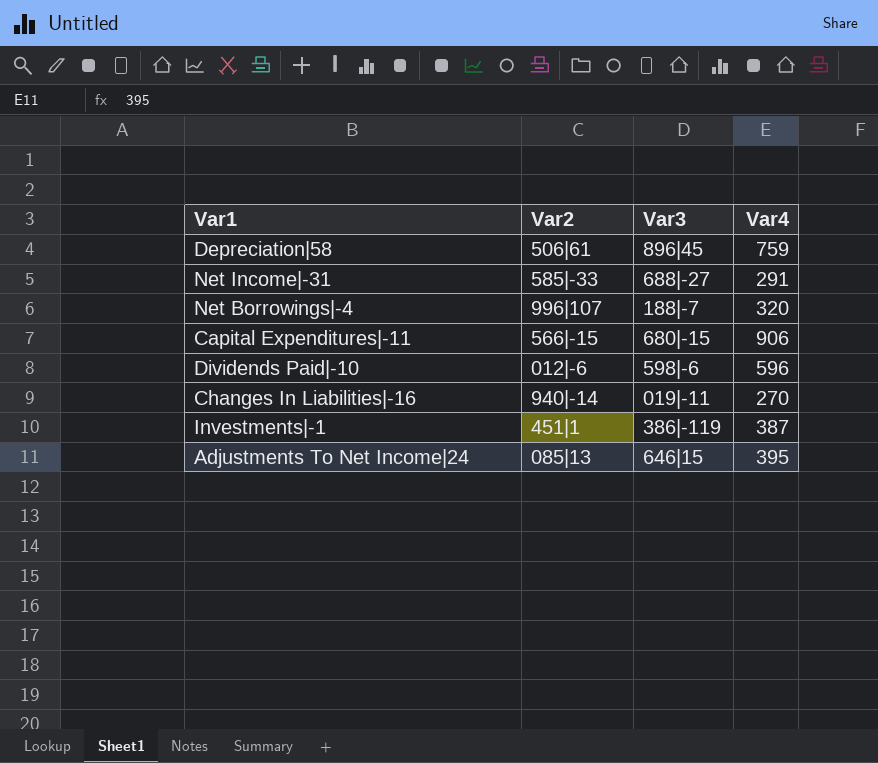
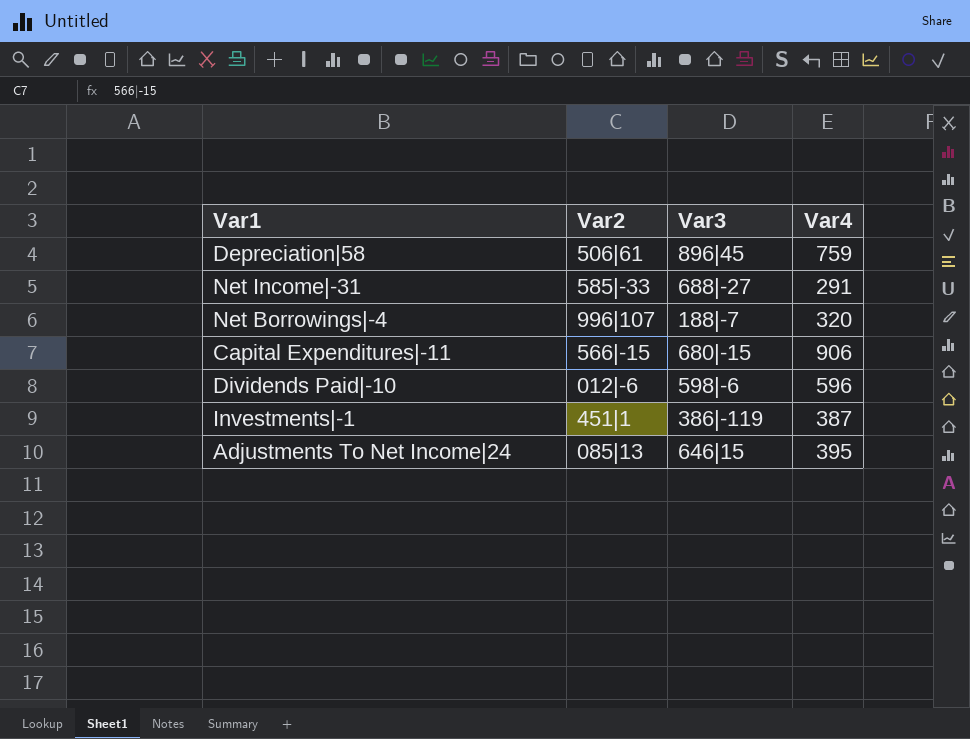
row Changes In Liabilities|-16: 940|-14 | 019|-11 | 270 -> none

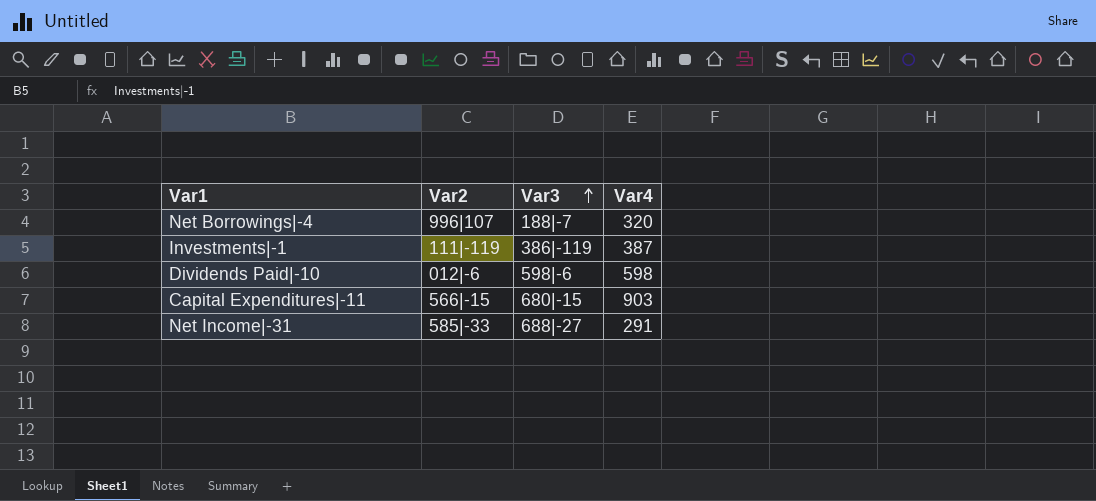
row order: none -> Var3 ascending
row Depreciation|58: 506|61 | 896|45 | 759 -> none
row Adjustments To Net Income|24: 085|13 | 646|15 | 395 -> none
Investments|-1 | Var2: 451|1 -> 111|-119
Dividends Paid|-10 | Var4: 596 -> 598
Capital Expenditures|-11 | Var4: 906 -> 903

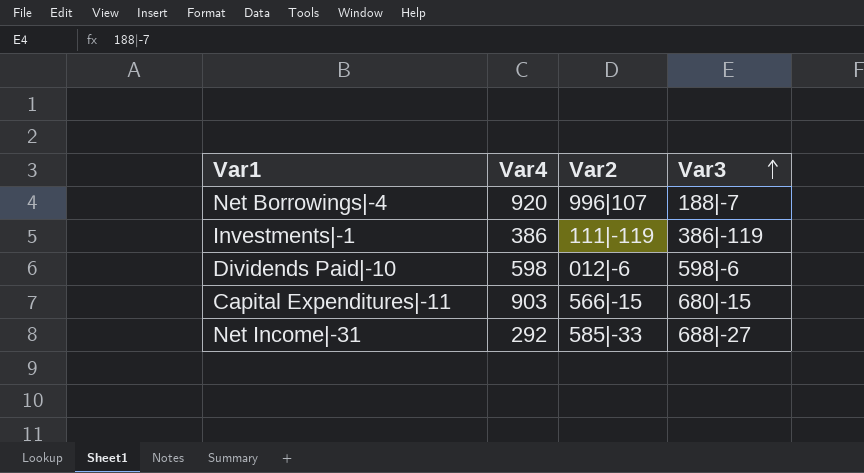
column Var4 | position: 4 -> 2
Net Borrowings|-4 | Var4: 320 -> 920
Investments|-1 | Var4: 387 -> 386
Net Income|-31 | Var4: 291 -> 292

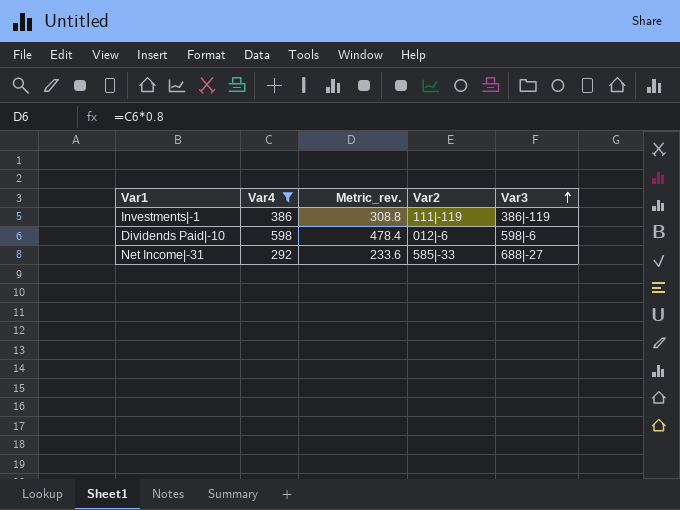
filter: none -> Var4 <= 598
column Metric_rev. | formula: none -> [Var4] * 0.8

